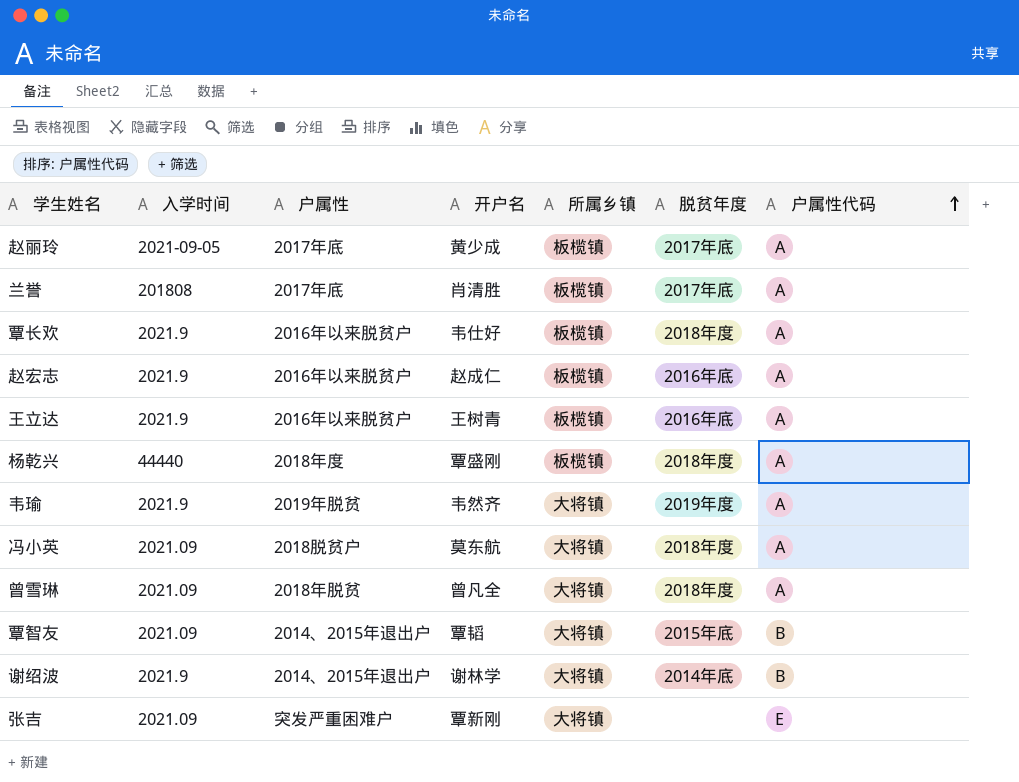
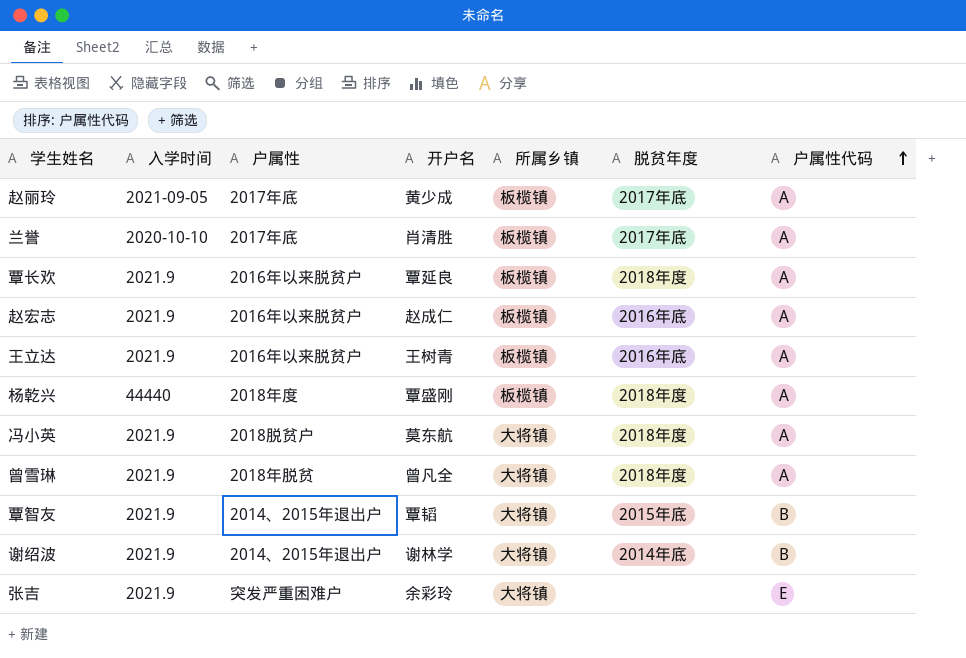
row 韦瑜: 2021.9 | 2019年脱贫 | 韦然齐 | 大将镇 | 2019年度 | A -> none
兰誉 | 入学时间: 201808 -> 2020-10-10
覃长欢 | 开户名: 韦仕好 -> 覃延良
冯小英 | 入学时间: 2021.09 -> 2021.9
曾雪琳 | 入学时间: 2021.09 -> 2021.9
覃智友 | 入学时间: 2021.09 -> 2021.9
张吉 | 入学时间: 2021.09 -> 2021.9
张吉 | 开户名: 覃新刚 -> 余彩玲

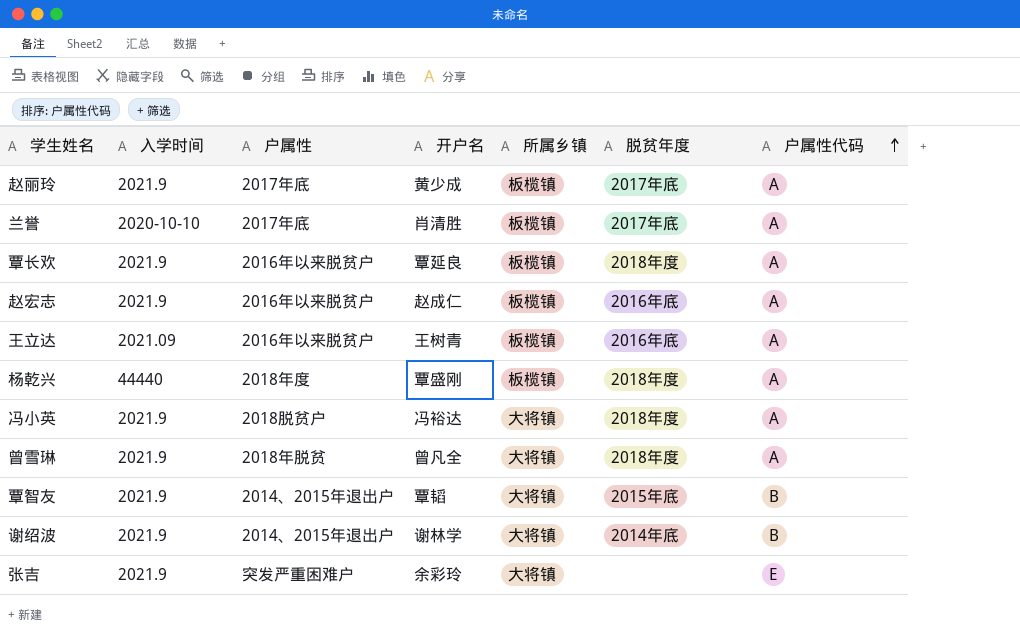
赵丽玲 | 入学时间: 2021-09-05 -> 2021.9
王立达 | 入学时间: 2021.9 -> 2021.09
冯小英 | 开户名: 莫东航 -> 冯裕达

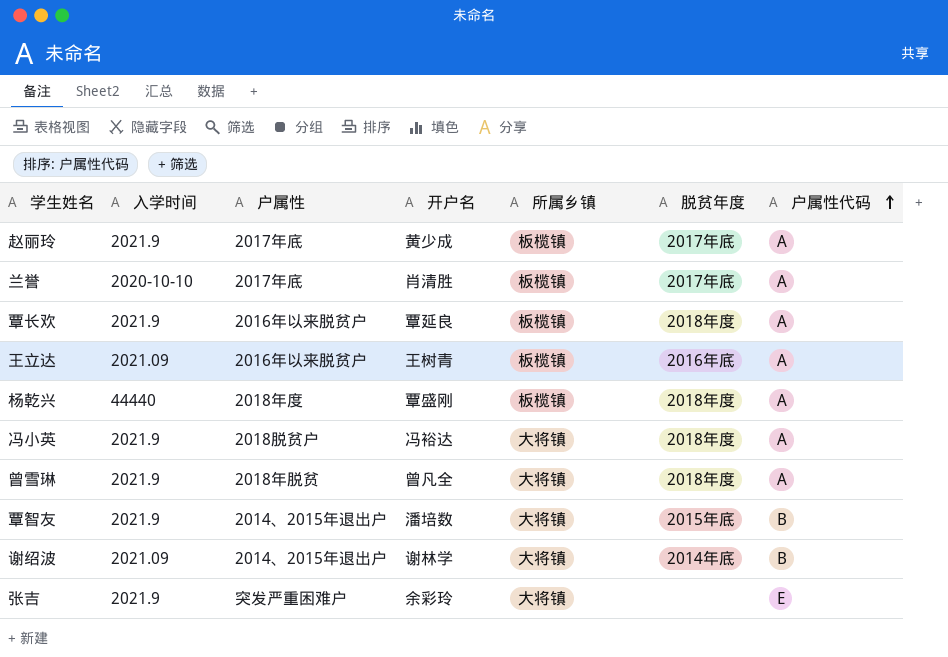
row 赵宏志: 2021.9 | 2016年以来脱贫户 | 赵成仁 | 板榄镇 | 2016年底 | A -> none
覃智友 | 开户名: 覃韬 -> 潘培数
谢绍波 | 入学时间: 2021.9 -> 2021.09

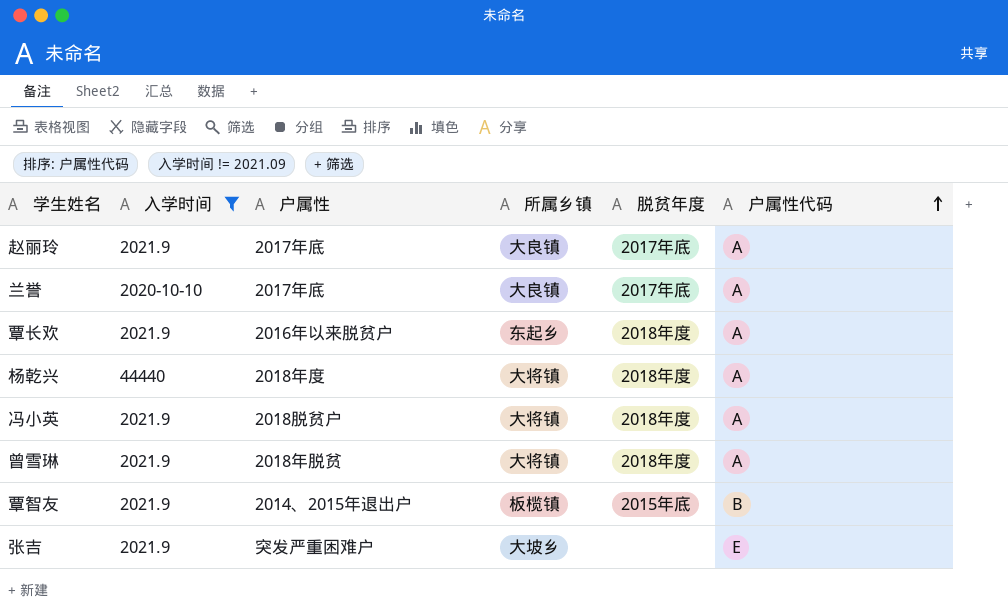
filter: none -> 入学时间 != 2021.09
column 开户名 | position: 4 -> none
赵丽玲 | 所属乡镇: 板榄镇 -> 大良镇
兰誉 | 所属乡镇: 板榄镇 -> 大良镇
覃长欢 | 所属乡镇: 板榄镇 -> 东起乡
杨乾兴 | 所属乡镇: 板榄镇 -> 大将镇
覃智友 | 所属乡镇: 大将镇 -> 板榄镇
张吉 | 所属乡镇: 大将镇 -> 大坡乡

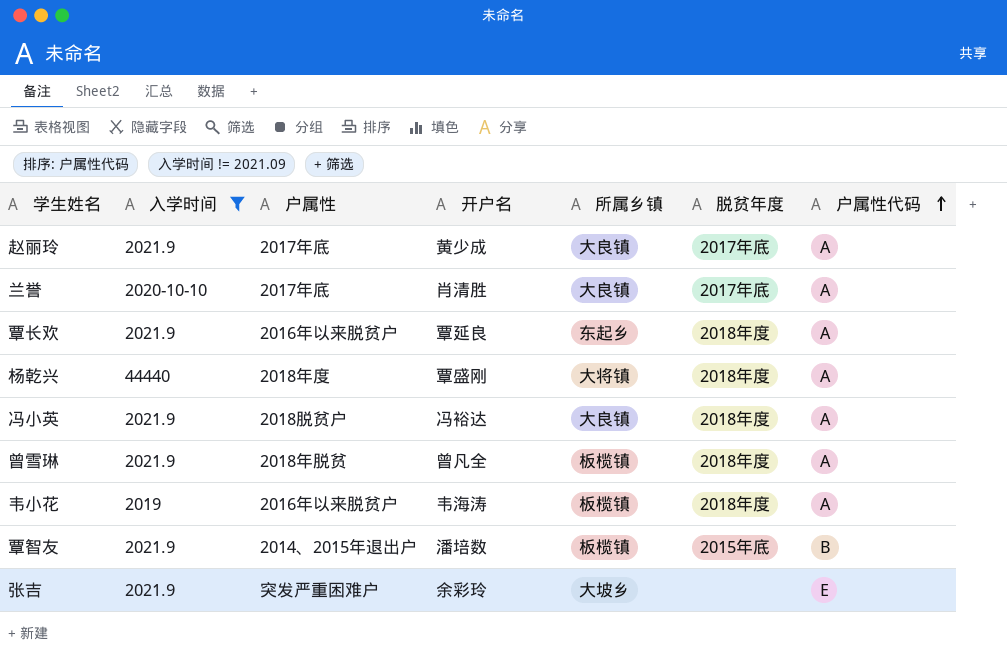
column 开户名 | position: none -> 4
冯小英 | 所属乡镇: 大将镇 -> 大良镇
曾雪琳 | 所属乡镇: 大将镇 -> 板榄镇
row 韦小花: none -> 2019 | 2016年以来脱贫户 | 韦海涛 | 板榄镇 | 2018年度 | A

